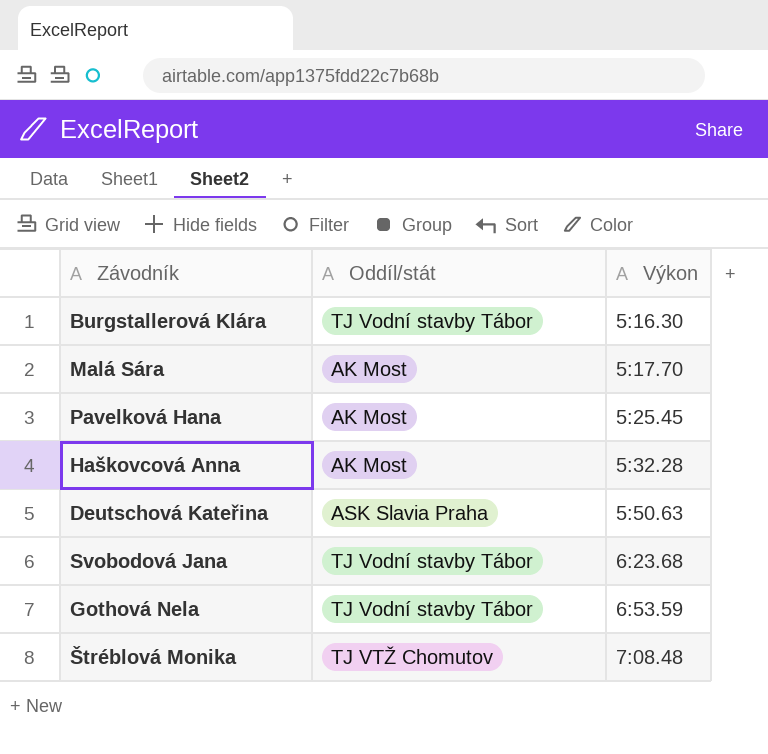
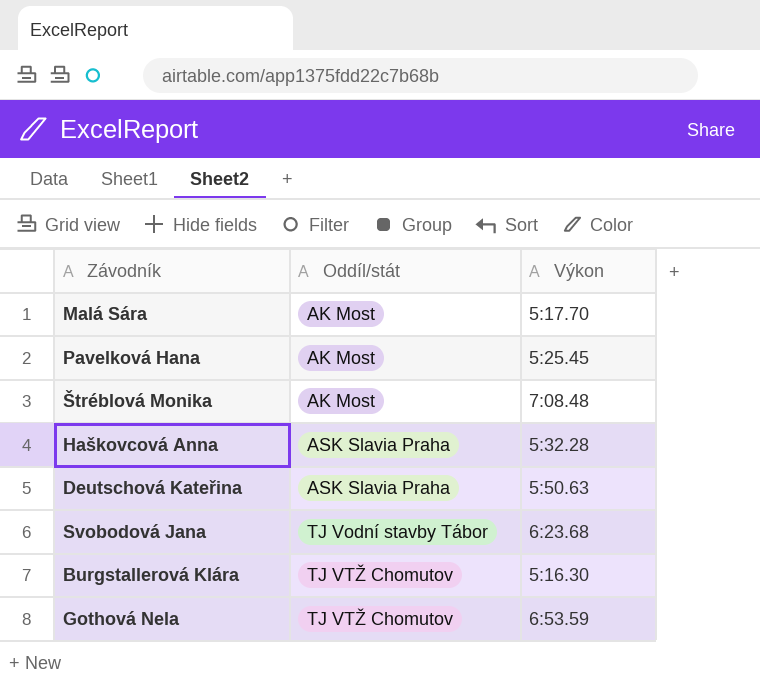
row order: Výkon ascending -> Oddíl/stát ascending
Štréblová Monika | Oddíl/stát: TJ VTŽ Chomutov -> AK Most
Haškovcová Anna | Oddíl/stát: AK Most -> ASK Slavia Praha
Burgstallerová Klára | Oddíl/stát: TJ Vodní stavby Tábor -> TJ VTŽ Chomutov
Gothová Nela | Oddíl/stát: TJ Vodní stavby Tábor -> TJ VTŽ Chomutov

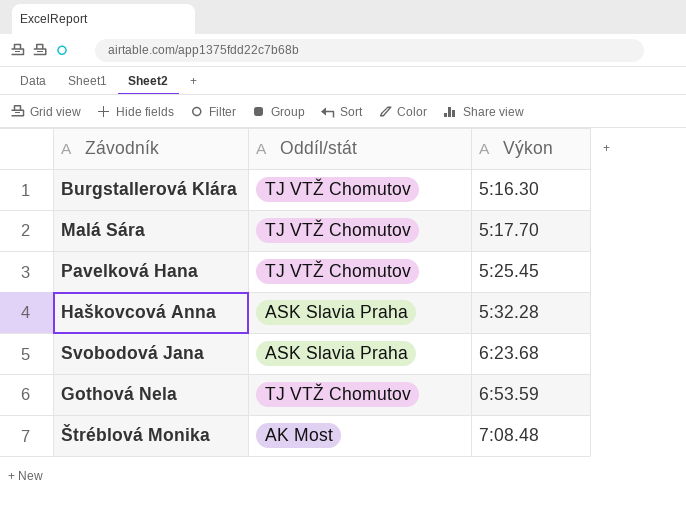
row order: Oddíl/stát ascending -> Výkon ascending
row Deutschová Kateřina: ASK Slavia Praha | 5:50.63 -> none
Malá Sára | Oddíl/stát: AK Most -> TJ VTŽ Chomutov
Pavelková Hana | Oddíl/stát: AK Most -> TJ VTŽ Chomutov
Svobodová Jana | Oddíl/stát: TJ Vodní stavby Tábor -> ASK Slavia Praha

